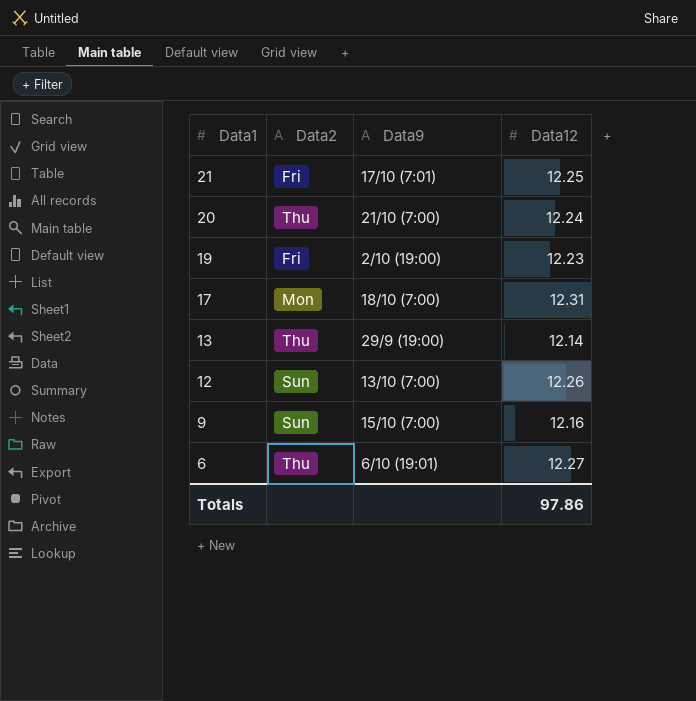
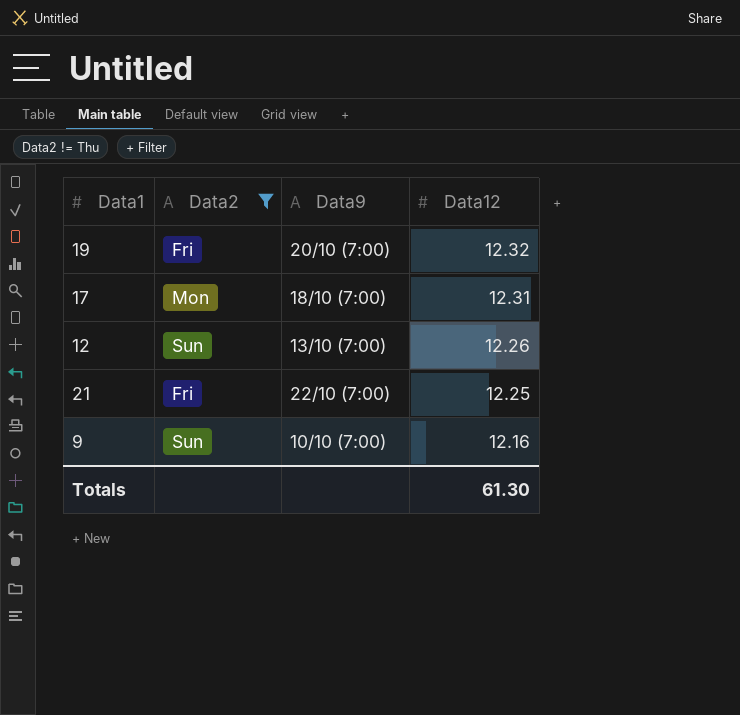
filter: none -> Data2 != Thu
row order: Data1 descending -> Data12 descending
19 | Data9: 2/10 (19:00) -> 20/10 (7:00)
19 | Data12: 12.23 -> 12.32
21 | Data9: 17/10 (7:01) -> 22/10 (7:00)
9 | Data9: 15/10 (7:00) -> 10/10 (7:00)
Totals | Data12: 97.86 -> 61.30

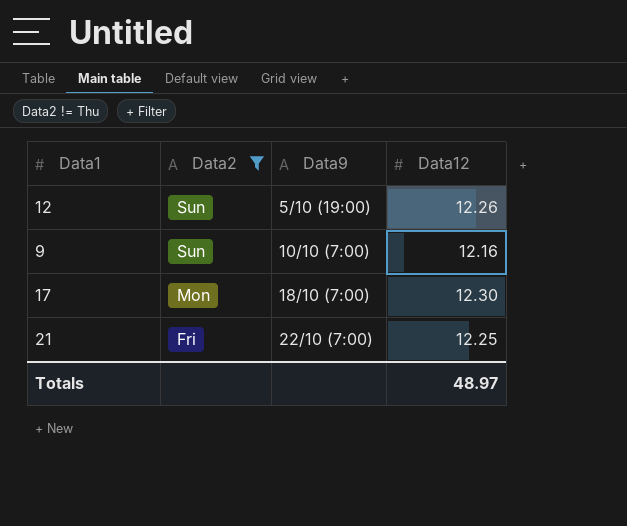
row order: Data12 descending -> Data2 descending
row 19: Fri | 20/10 (7:00) | 12.32 -> none
12 | Data9: 13/10 (7:00) -> 5/10 (19:00)
17 | Data12: 12.31 -> 12.30
Totals | Data12: 61.30 -> 48.97

